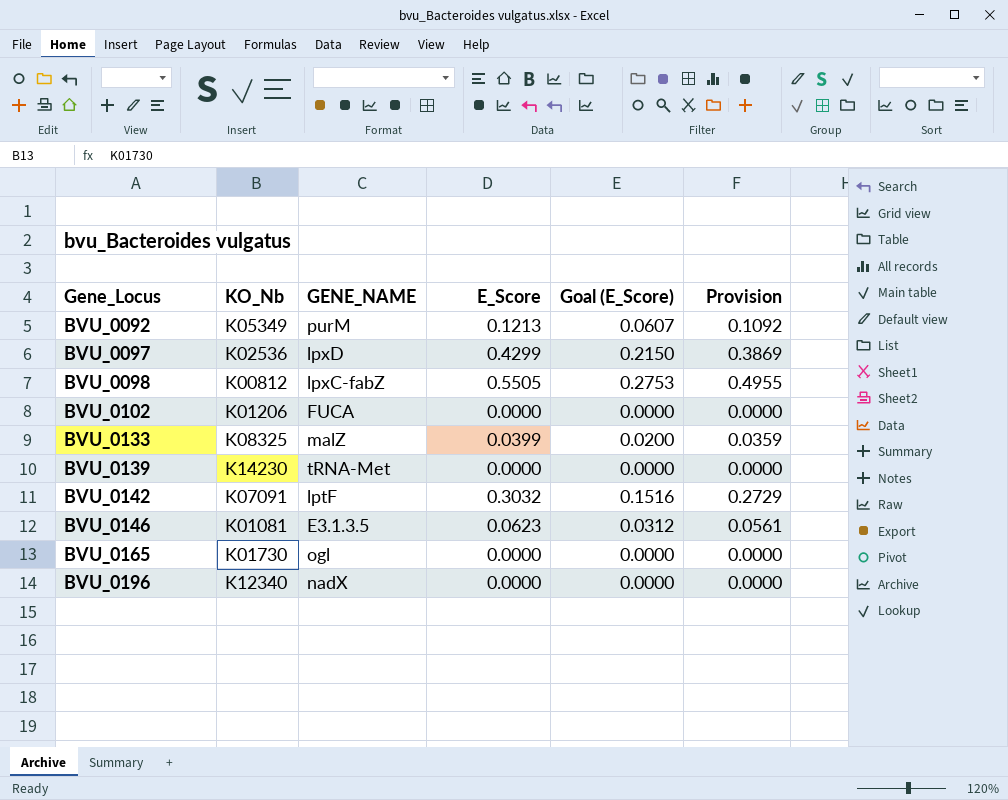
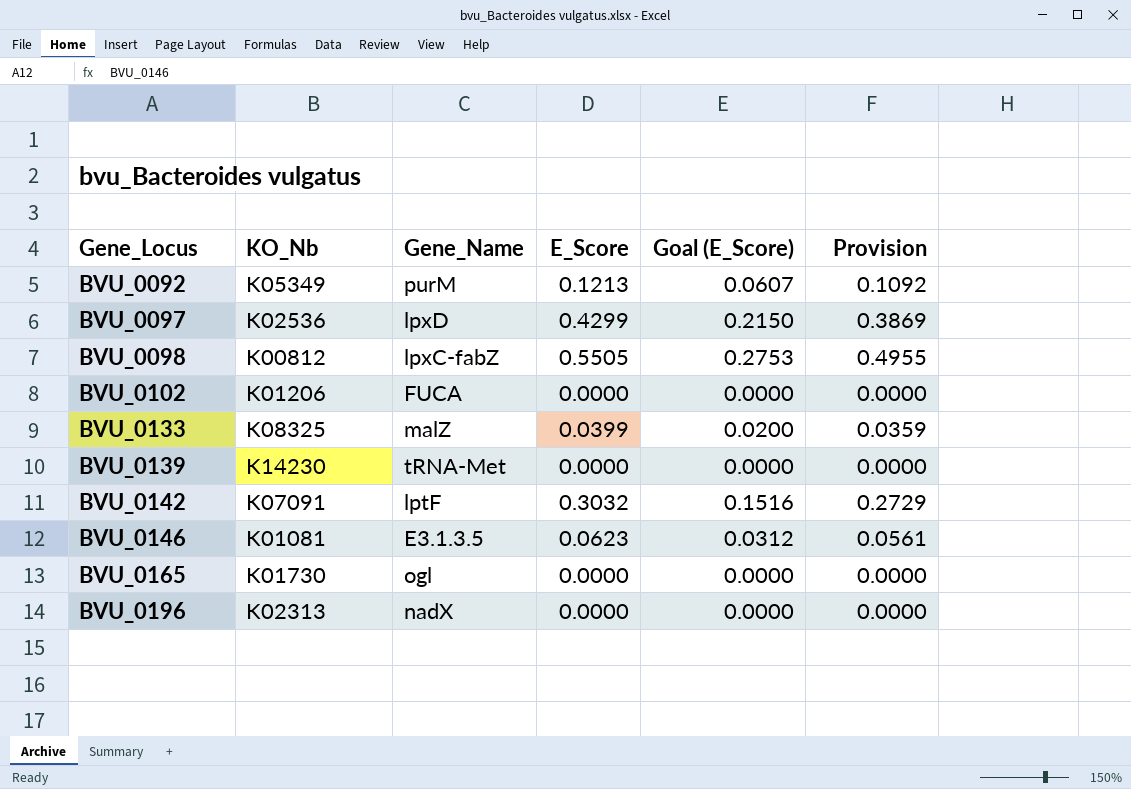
column name: GENE_NAME -> Gene_Name
BVU_0196 | KO_Nb: K12340 -> K02313

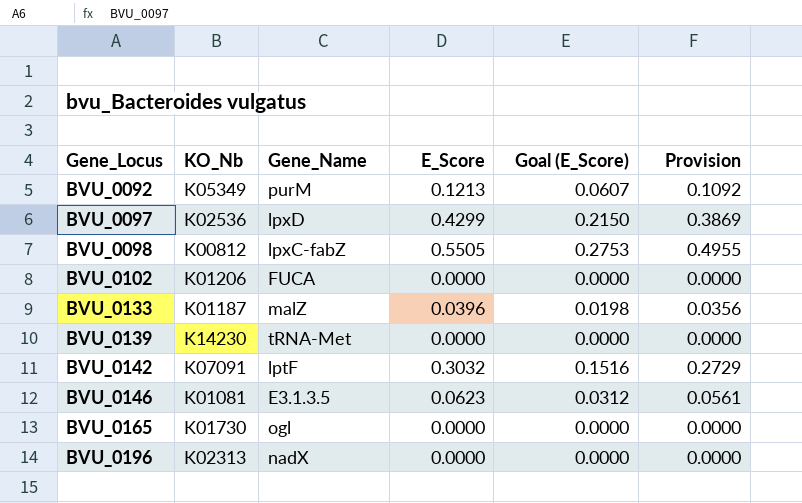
BVU_0133 | KO_Nb: K08325 -> K01187
BVU_0133 | E_Score: 0.0399 -> 0.0396
BVU_0133 | Goal (E_Score): 0.0200 -> 0.0198
BVU_0133 | Provision: 0.0359 -> 0.0356

